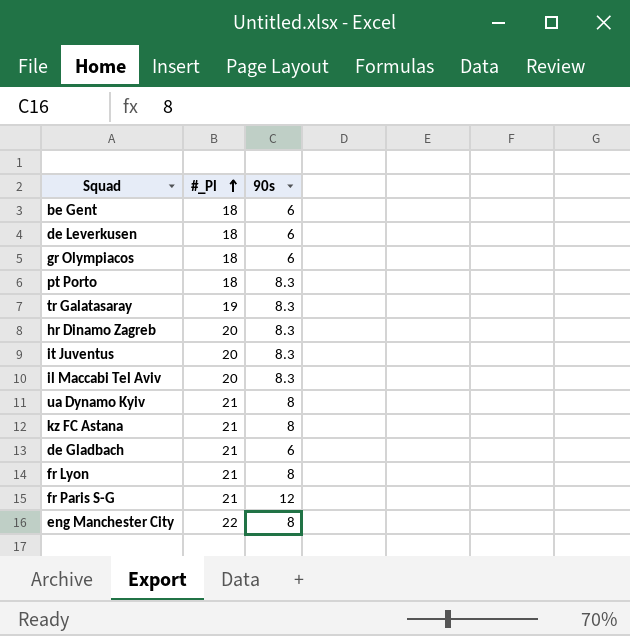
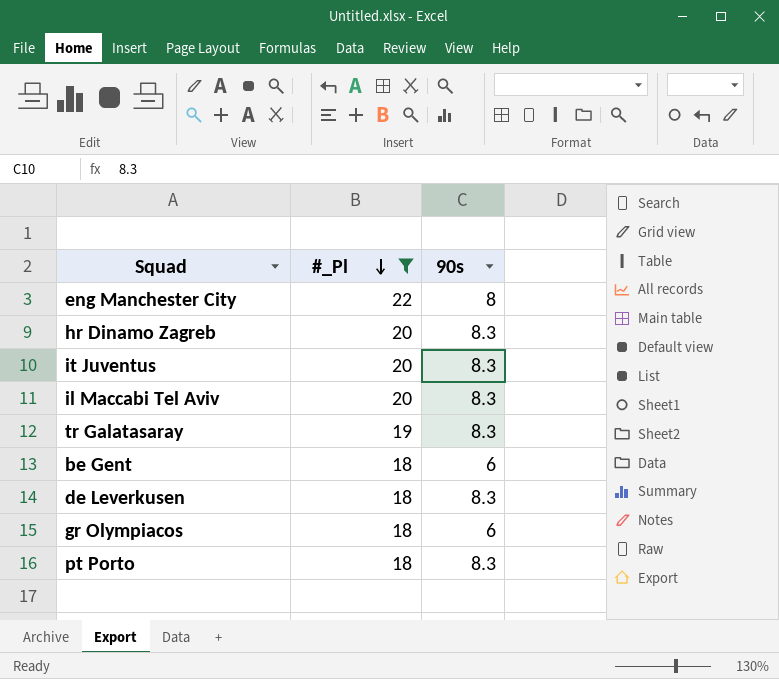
filter: none -> #_Pl != 21
row order: #_Pl ascending -> #_Pl descending
de Leverkusen | 90s: 6 -> 8.3

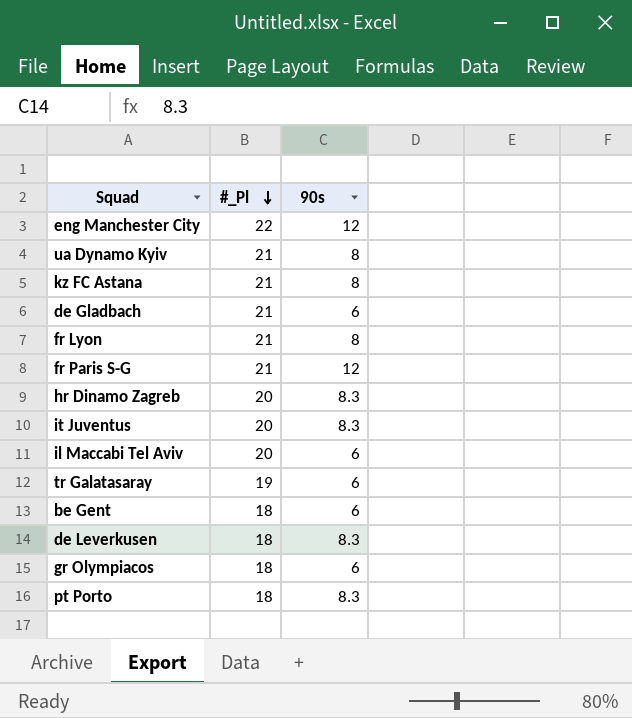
filter: #_Pl != 21 -> none
eng Manchester City | 90s: 8 -> 12
il Maccabi Tel Aviv | 90s: 8.3 -> 6
tr Galatasaray | 90s: 8.3 -> 6

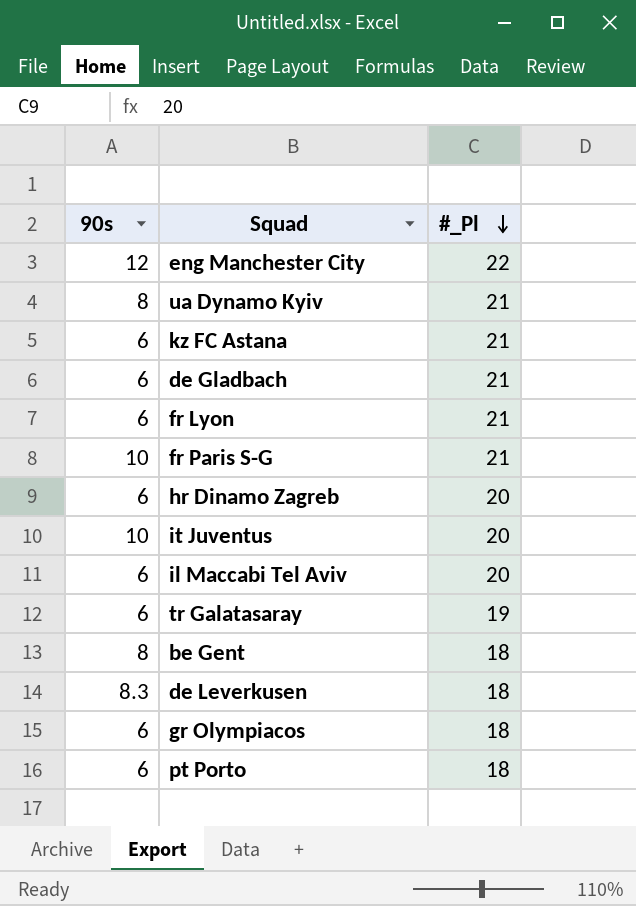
column 90s | position: 3 -> 1
kz FC Astana | 90s: 8 -> 6
fr Lyon | 90s: 8 -> 6
fr Paris S-G | 90s: 12 -> 10
hr Dinamo Zagreb | 90s: 8.3 -> 6
it Juventus | 90s: 8.3 -> 10
be Gent | 90s: 6 -> 8
pt Porto | 90s: 8.3 -> 6

